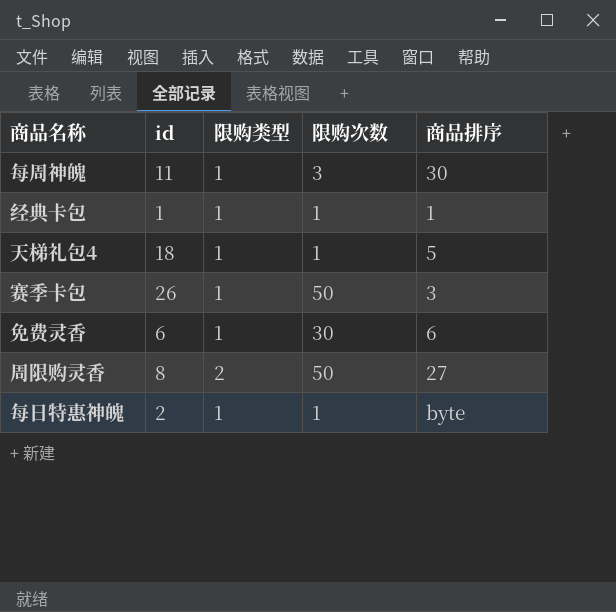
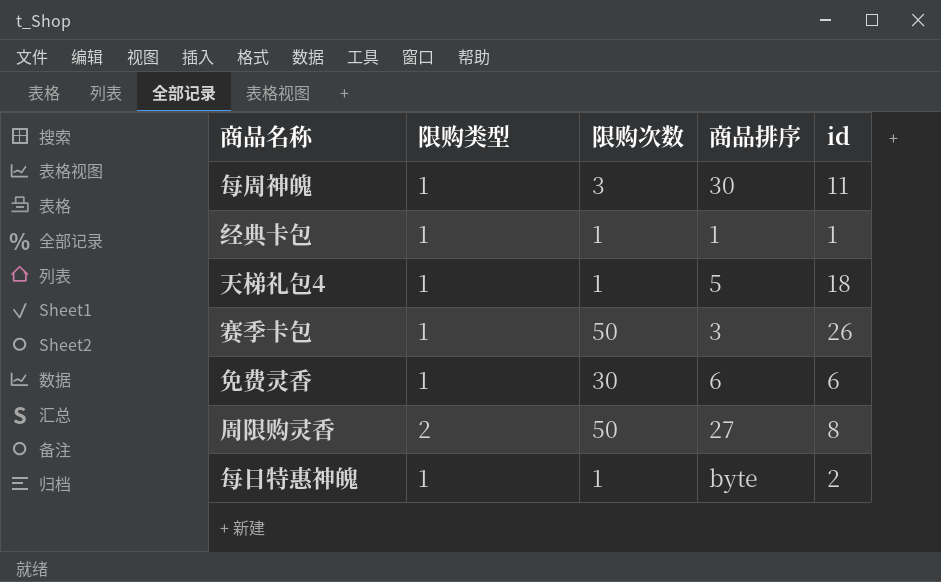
column id | position: 2 -> 5

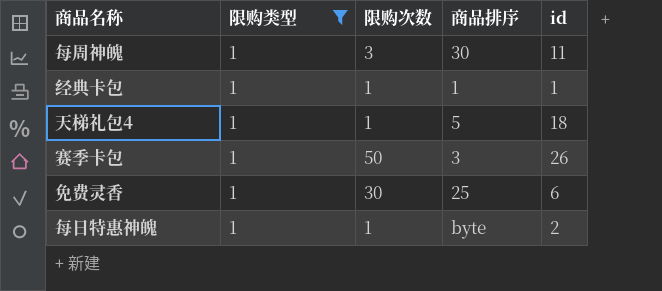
filter: none -> 限购类型 = 1
免费灵香 | 商品排序: 6 -> 25

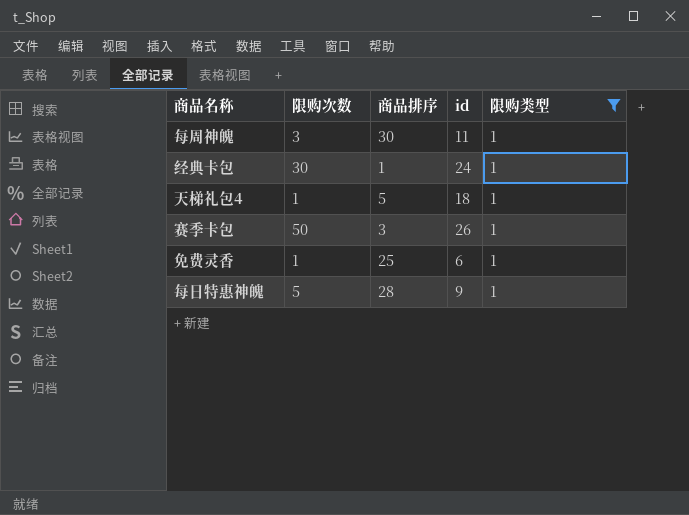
column 限购类型 | position: 2 -> 5
经典卡包 | 限购次数: 1 -> 30
经典卡包 | id: 1 -> 24
免费灵香 | 限购次数: 30 -> 1
每日特惠神魄 | 限购次数: 1 -> 5
每日特惠神魄 | 商品排序: byte -> 28
每日特惠神魄 | id: 2 -> 9

